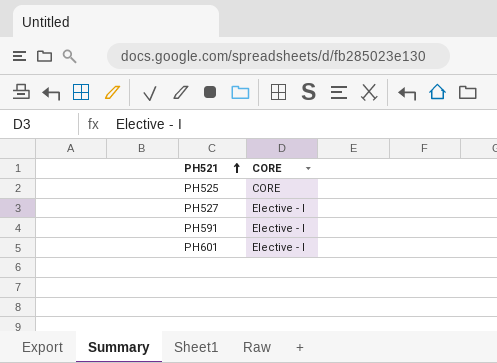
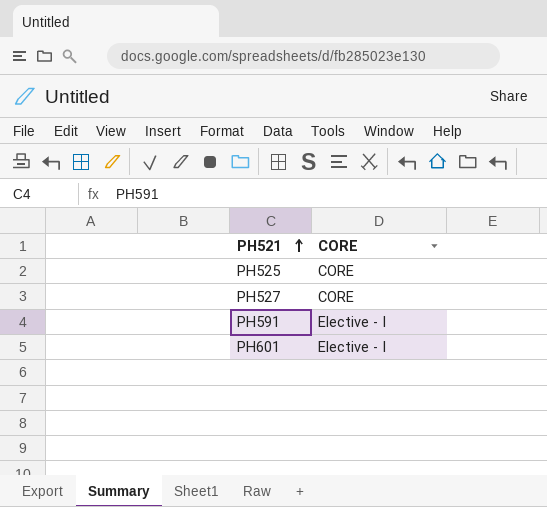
PH527 | CORE: Elective - I -> CORE

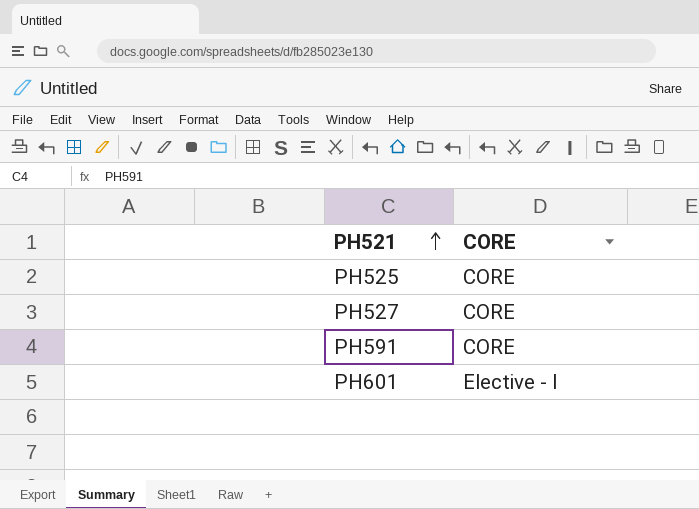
PH591 | CORE: Elective - I -> CORE

